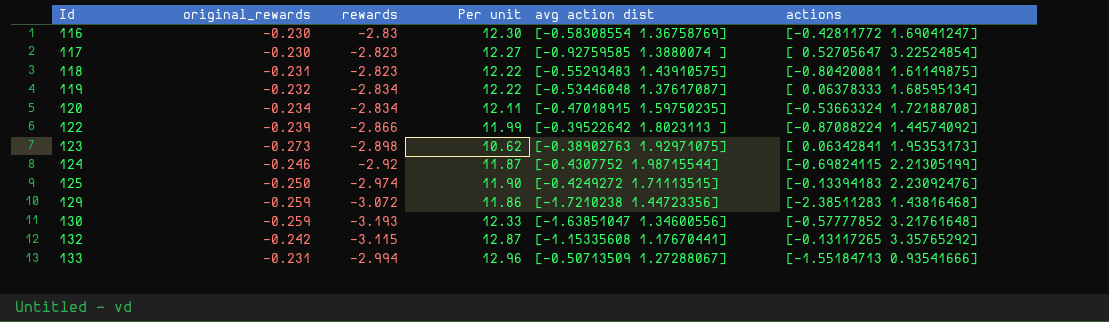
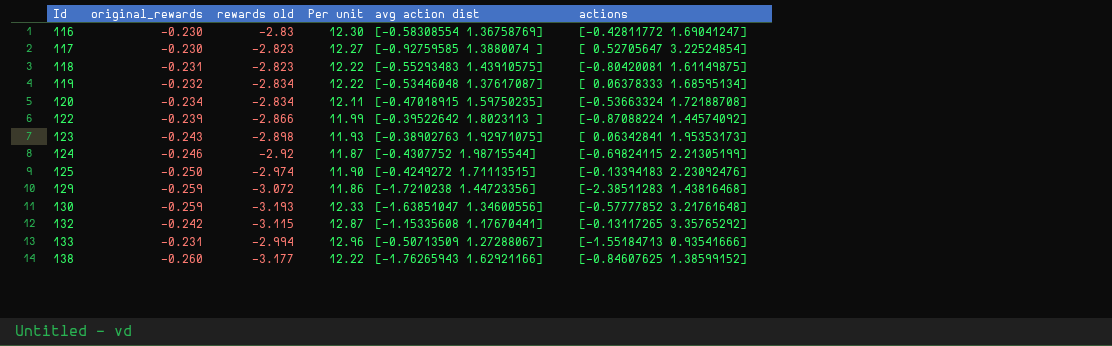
column name: rewards -> rewards old
123 | original_rewards: -0.273 -> -0.243
123 | Per unit: 10.62 -> 11.93
row 138: none -> -0.260 | -3.177 | 12.22 | [-1.76265943 1.62921166] | [-0.84607625 1.38599152]

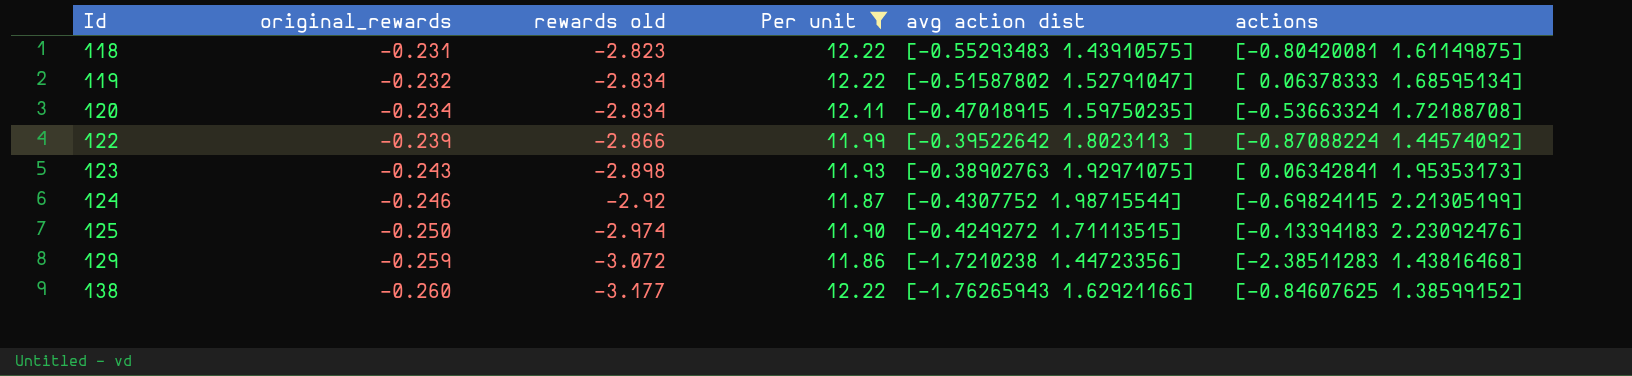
filter: none -> Per unit <= 12.22
119 | avg action dist: [-0.53446048 1.37617087] -> [-0.51587802 1.52791047]

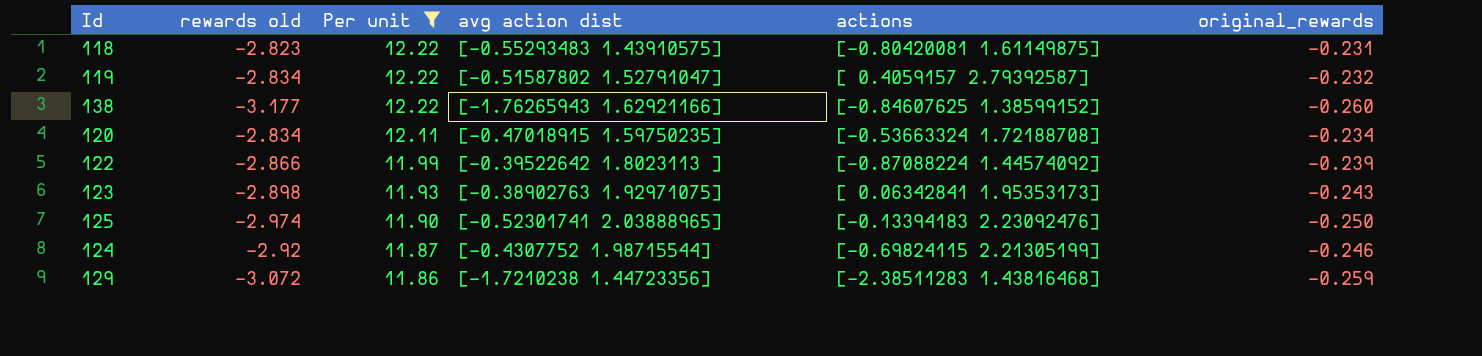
row order: Id ascending -> Per unit descending
column original_rewards | position: 2 -> 6
119 | actions: [ 0.06378333 1.68595134] -> [ 0.4059157 2.79392587]
125 | avg action dist: [-0.4249272 1.71113515] -> [-0.52301741 2.03888965]

